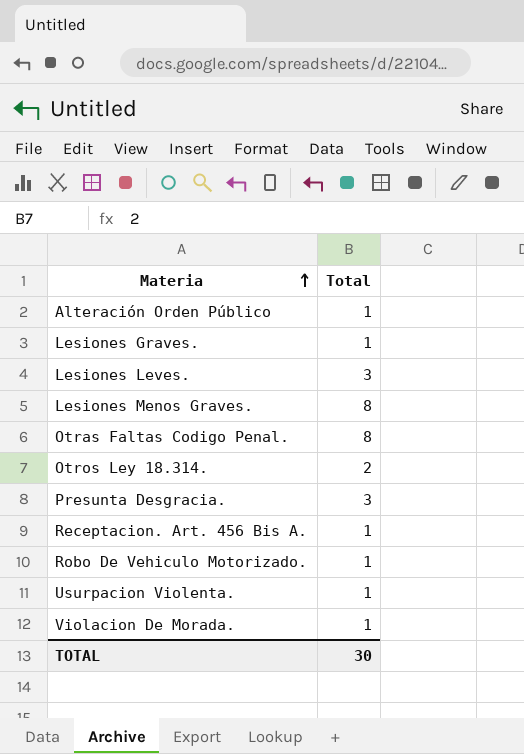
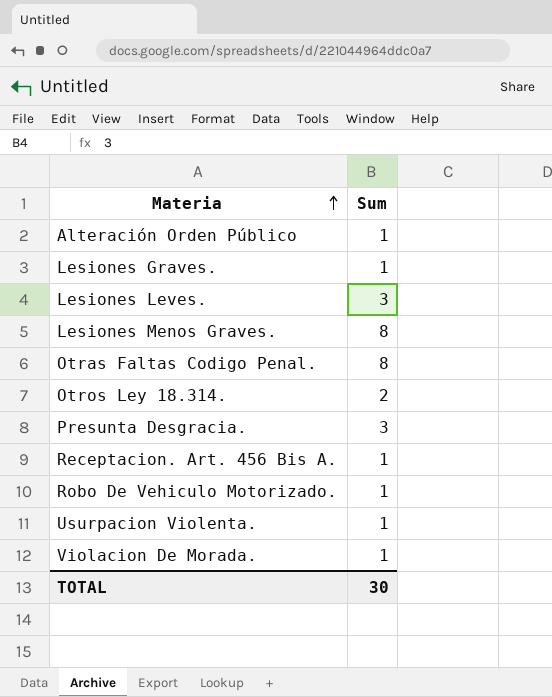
column name: Total -> Sum

